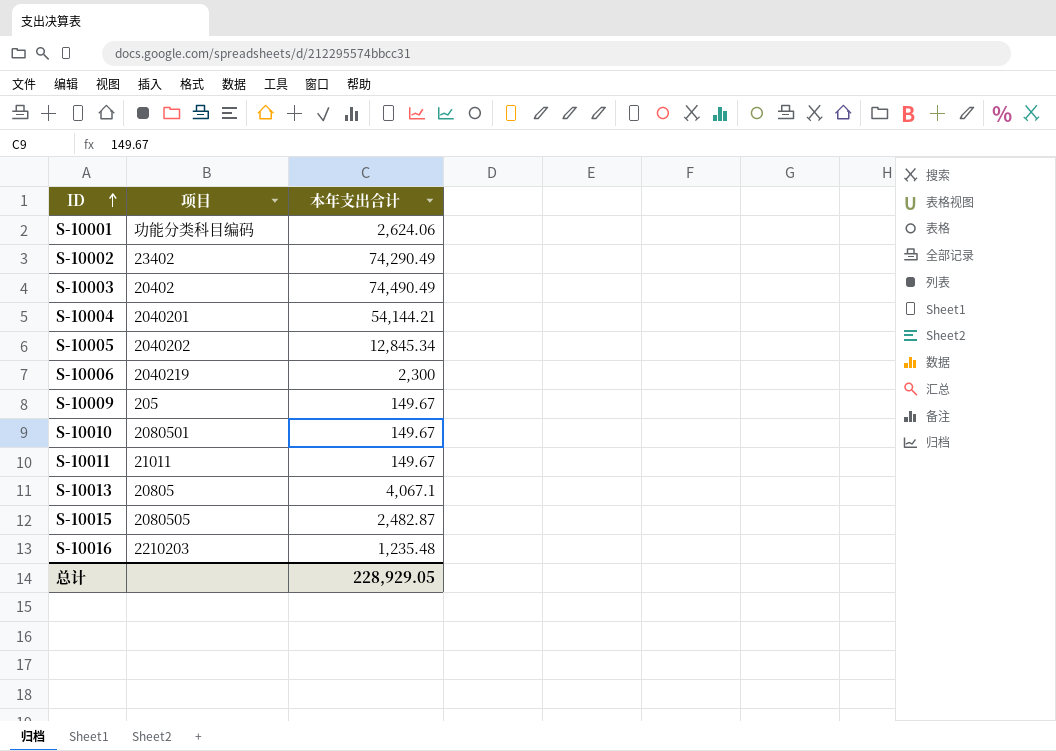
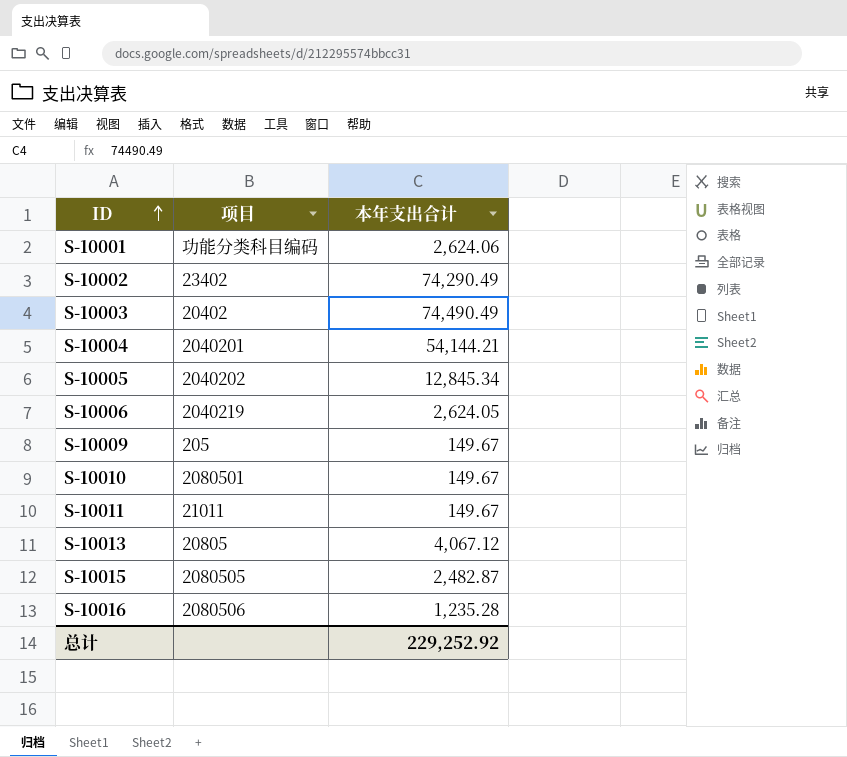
S-10006 | 本年支出合计: 2,300 -> 2,624.05
S-10013 | 本年支出合计: 4,067.1 -> 4,067.12
S-10016 | 项目: 2210203 -> 2080506
S-10016 | 本年支出合计: 1,235.48 -> 1,235.28
总计 | 本年支出合计: 228,929.05 -> 229,252.92

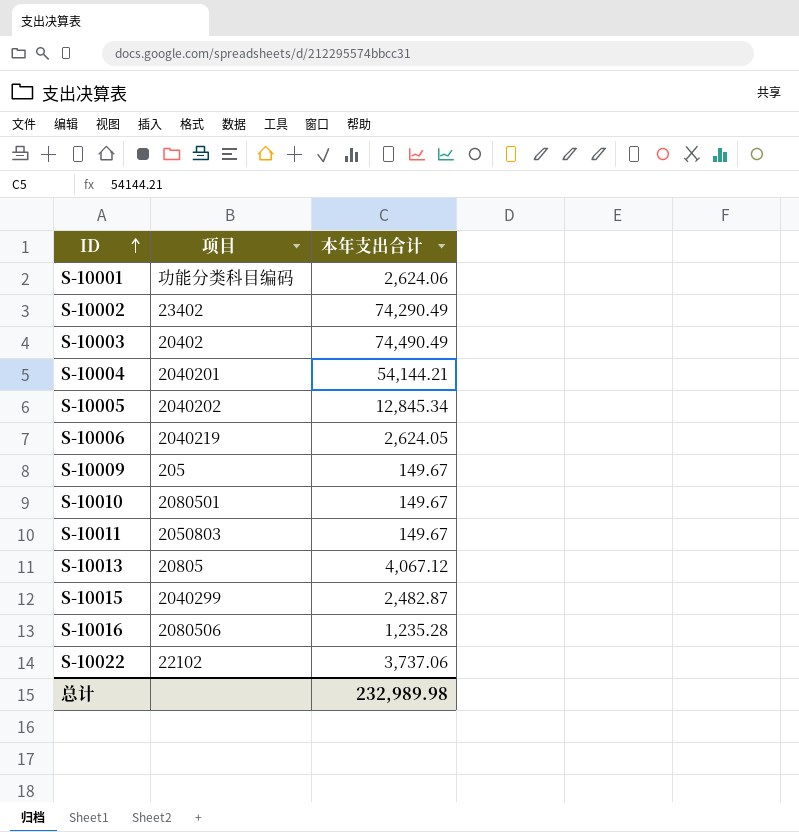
S-10011 | 项目: 21011 -> 2050803
S-10015 | 项目: 2080505 -> 2040299
row S-10022: none -> 22102 | 3,737.06
总计 | 本年支出合计: 229,252.92 -> 232,989.98

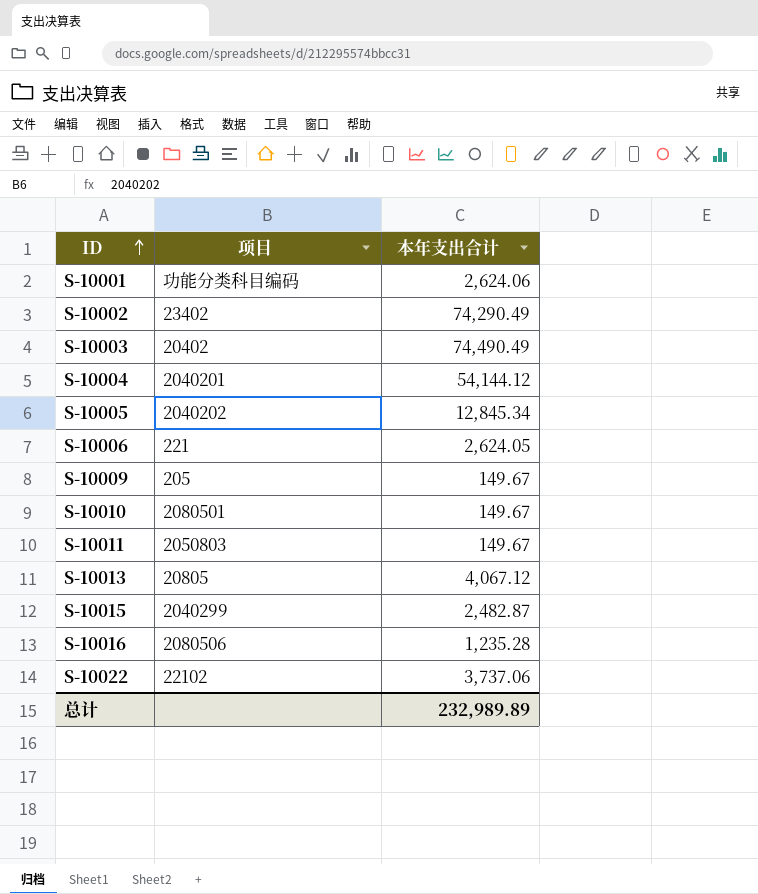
S-10004 | 本年支出合计: 54,144.21 -> 54,144.12
S-10006 | 项目: 2040219 -> 221
总计 | 本年支出合计: 232,989.98 -> 232,989.89

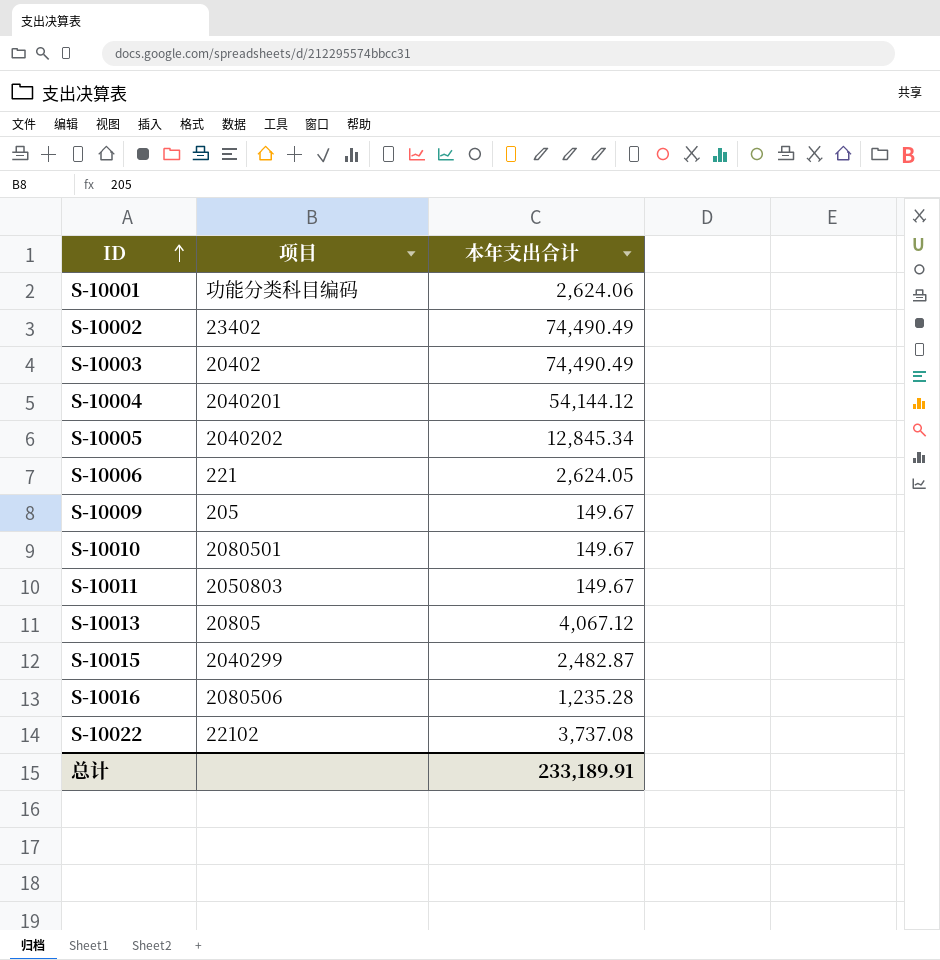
S-10002 | 本年支出合计: 74,290.49 -> 74,490.49
S-10022 | 本年支出合计: 3,737.06 -> 3,737.08
总计 | 本年支出合计: 232,989.89 -> 233,189.91

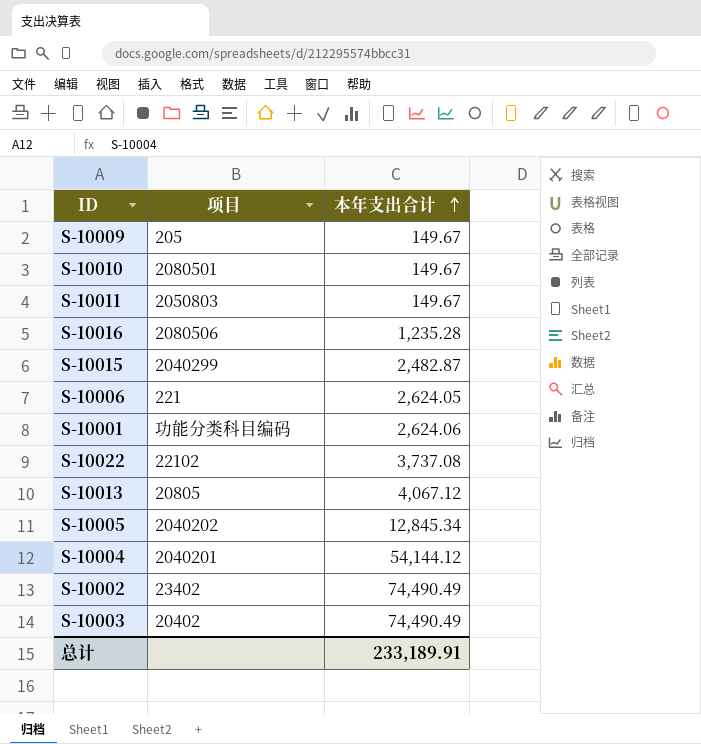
row order: ID ascending -> 本年支出合计 ascending

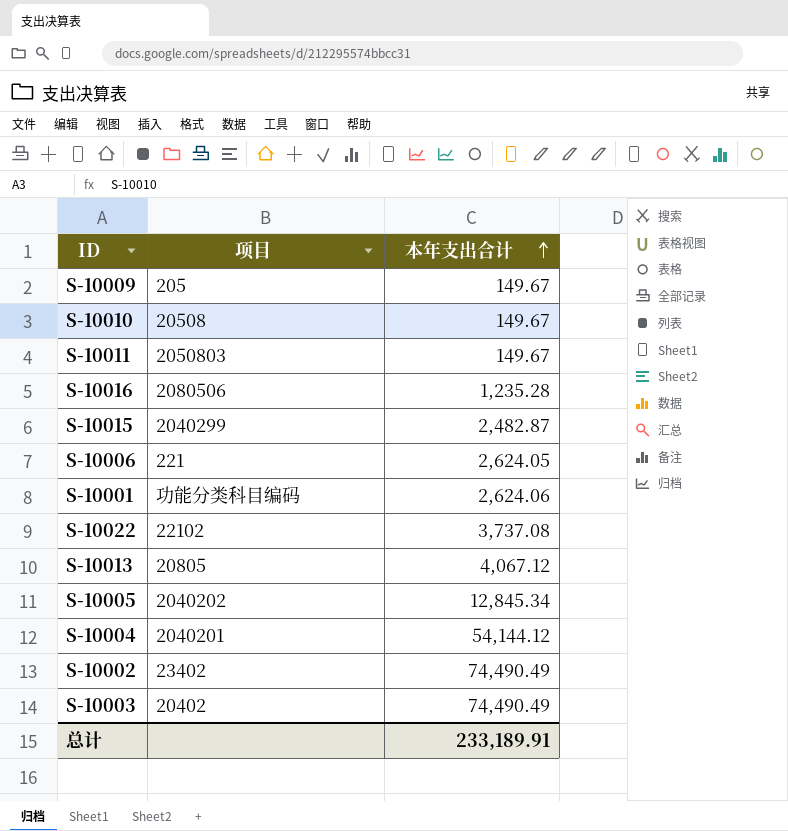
S-10010 | 项目: 2080501 -> 20508

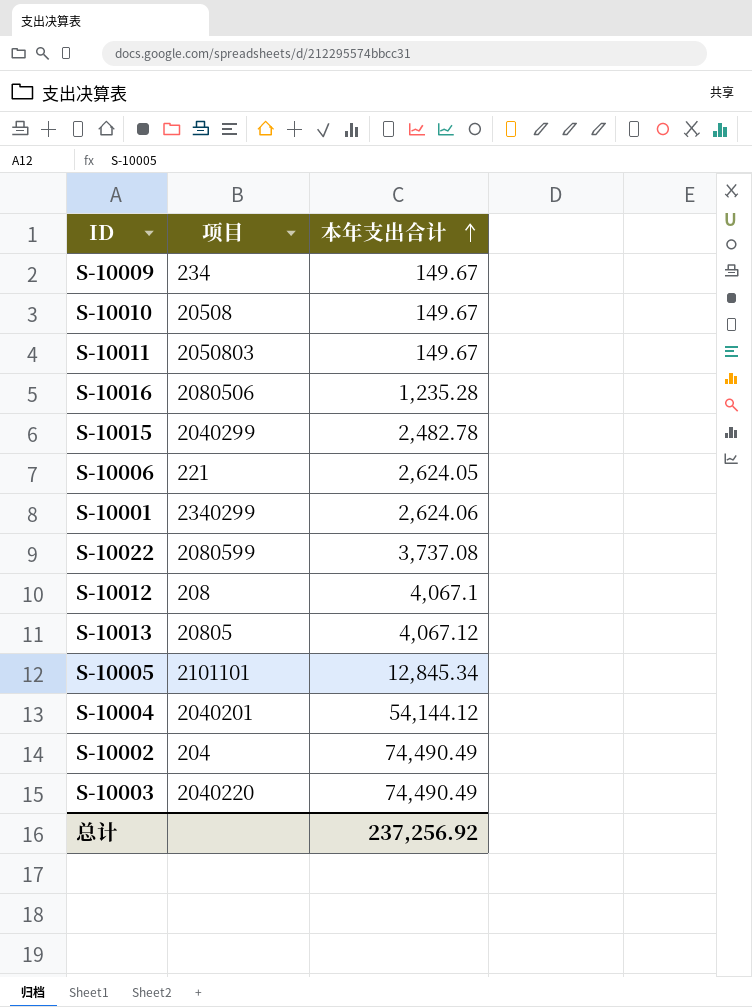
S-10009 | 项目: 205 -> 234
S-10015 | 本年支出合计: 2,482.87 -> 2,482.78
S-10001 | 项目: 功能分类科目编码 -> 2340299
S-10022 | 项目: 22102 -> 2080599
row S-10012: none -> 208 | 4,067.1
S-10005 | 项目: 2040202 -> 2101101
S-10002 | 项目: 23402 -> 204
S-10003 | 项目: 20402 -> 2040220
总计 | 本年支出合计: 233,189.91 -> 237,256.92

